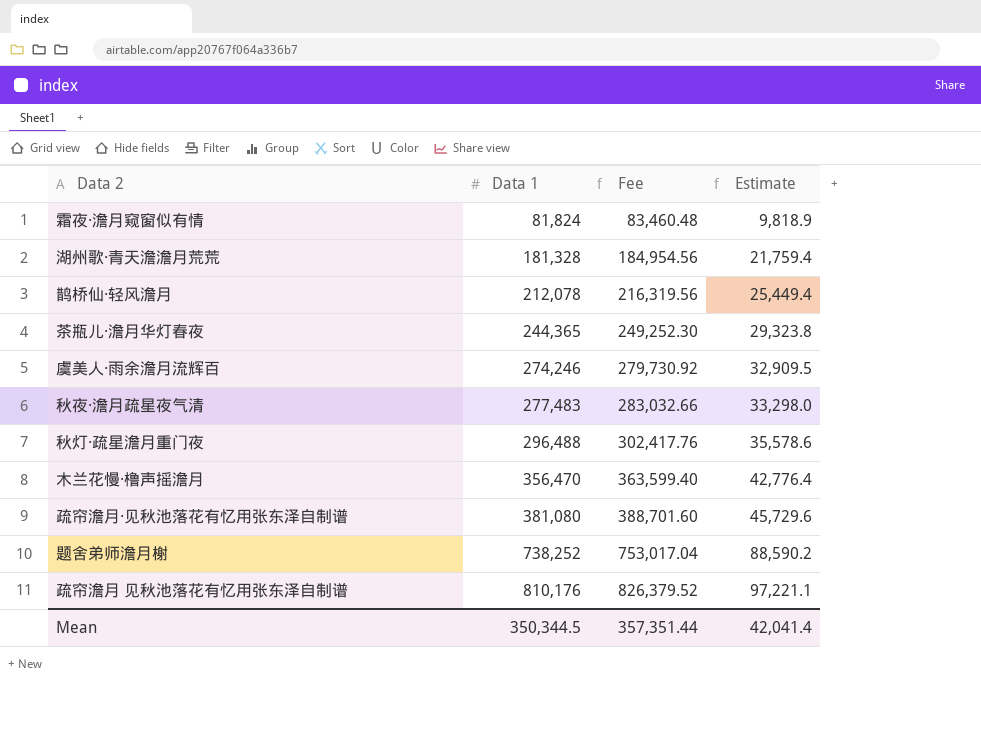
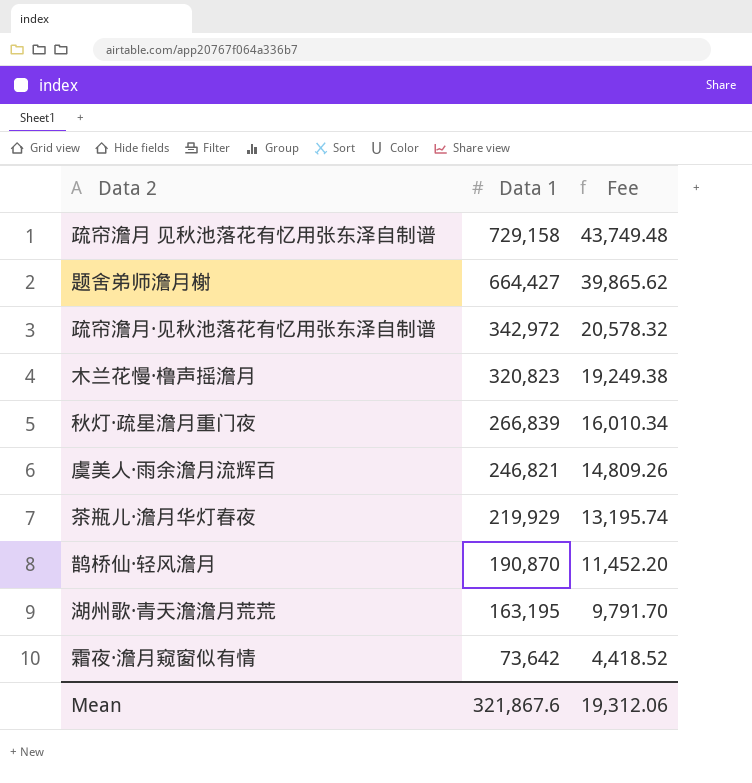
row order: Data 1 ascending -> Data 1 descending
column Estimate | formula: [Data 1] * 0.12 -> none
column Fee | formula: [Data 1] * 1.02 -> [Data 1] * 0.06
row 秋夜·澹月疏星夜气清: 277,483 | 283,032.66 | 33,298.0 -> none
疏帘澹月 见秋池落花有忆用张东泽自制谱 | Data 1: 810,176 -> 729,158
题舍弟师澹月榭 | Data 1: 738,252 -> 664,427
疏帘澹月·见秋池落花有忆用张东泽自制谱 | Data 1: 381,080 -> 342,972
木兰花慢·橹声摇澹月 | Data 1: 356,470 -> 320,823
秋灯·疏星澹月重门夜 | Data 1: 296,488 -> 266,839
虞美人·雨余澹月流辉百 | Data 1: 274,246 -> 246,821
茶瓶儿·澹月华灯春夜 | Data 1: 244,365 -> 219,929
鹊桥仙·轻风澹月 | Data 1: 212,078 -> 190,870
湖州歌·青天澹澹月荒荒 | Data 1: 181,328 -> 163,195
霜夜·澹月窥窗似有情 | Data 1: 81,824 -> 73,642
Mean | Data 1: 350,344.5 -> 321,867.6
Mean | Fee: 357,351.44 -> 19,312.06

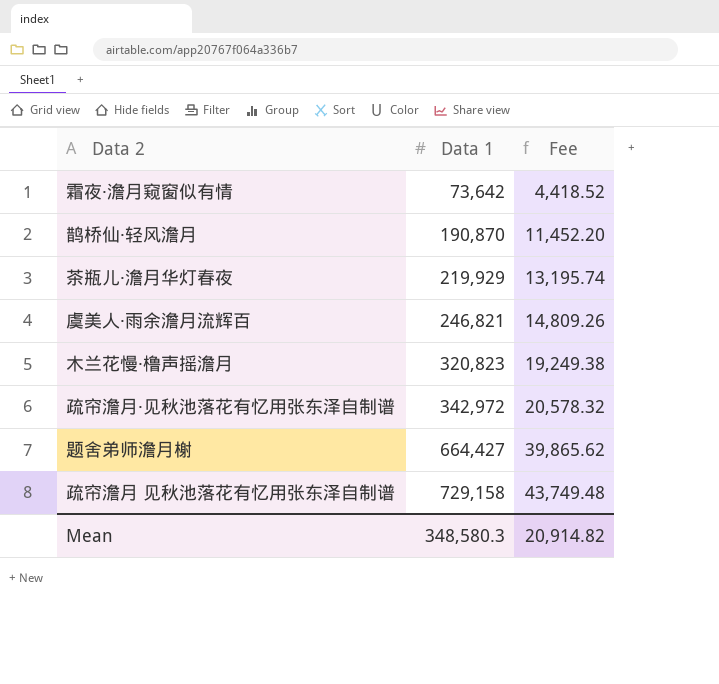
row order: Data 1 descending -> Data 1 ascending
row 秋灯·疏星澹月重门夜: 266,839 | 16,010.34 -> none
row 湖州歌·青天澹澹月荒荒: 163,195 | 9,791.70 -> none
Mean | Data 1: 321,867.6 -> 348,580.3
Mean | Fee: 19,312.06 -> 20,914.82

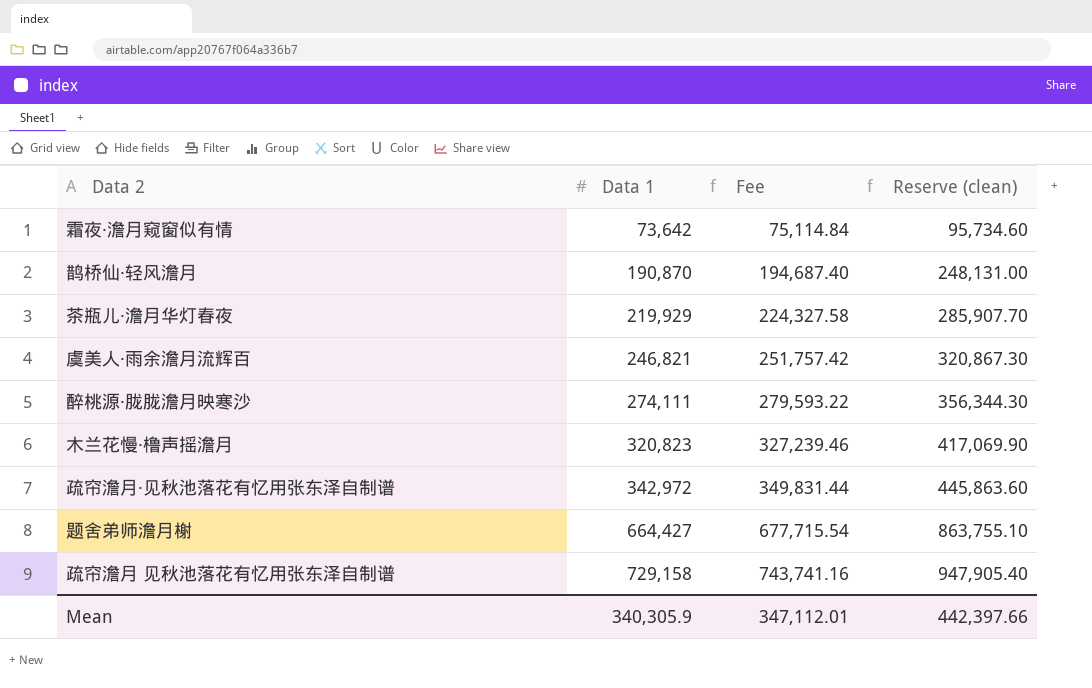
column Fee | formula: [Data 1] * 0.06 -> [Data 1] * 1.02
column Reserve (clean) | formula: none -> [Data 1] * 1.3
row 醉桃源·胧胧澹月映寒沙: none -> 274,111 | 279,593.22 | 356,344.30
Mean | Data 1: 348,580.3 -> 340,305.9
Mean | Fee: 20,914.82 -> 347,112.01

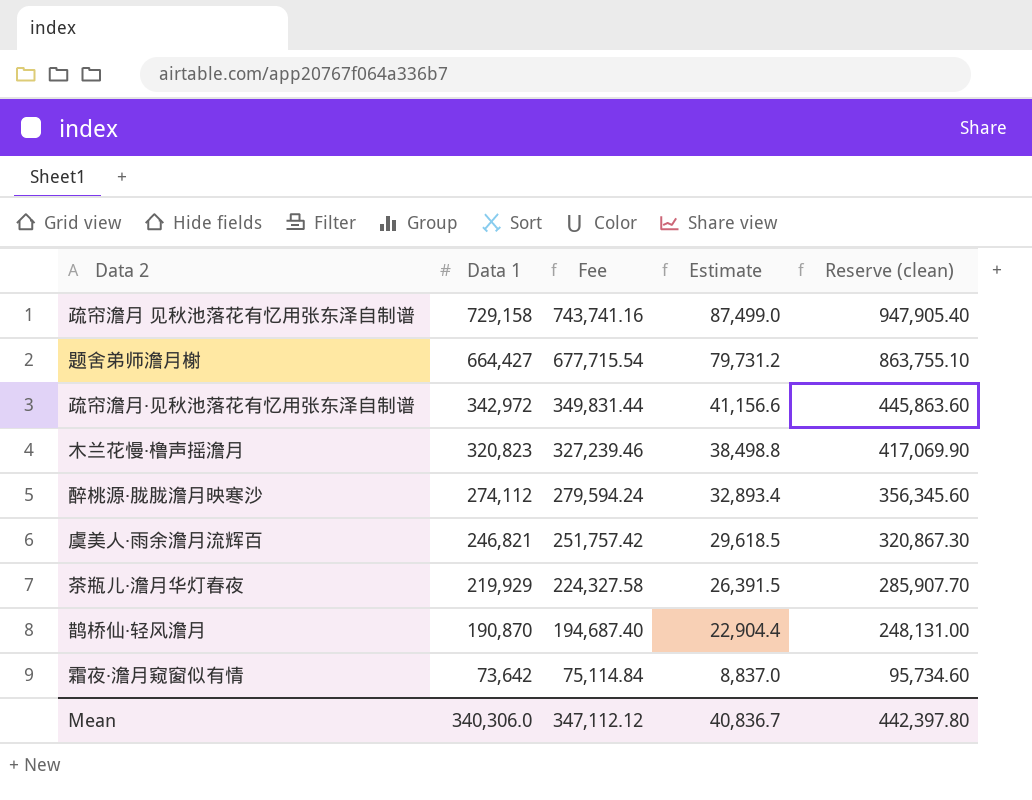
row order: Data 1 ascending -> Data 1 descending
column Estimate | formula: none -> [Data 1] * 0.12
醉桃源·胧胧澹月映寒沙 | Data 1: 274,111 -> 274,112
醉桃源·胧胧澹月映寒沙 | Fee: 279,593.22 -> 279,594.24
醉桃源·胧胧澹月映寒沙 | Reserve (clean): 356,344.30 -> 356,345.60
Mean | Data 1: 340,305.9 -> 340,306.0
Mean | Fee: 347,112.01 -> 347,112.12
Mean | Reserve (clean): 442,397.66 -> 442,397.80

